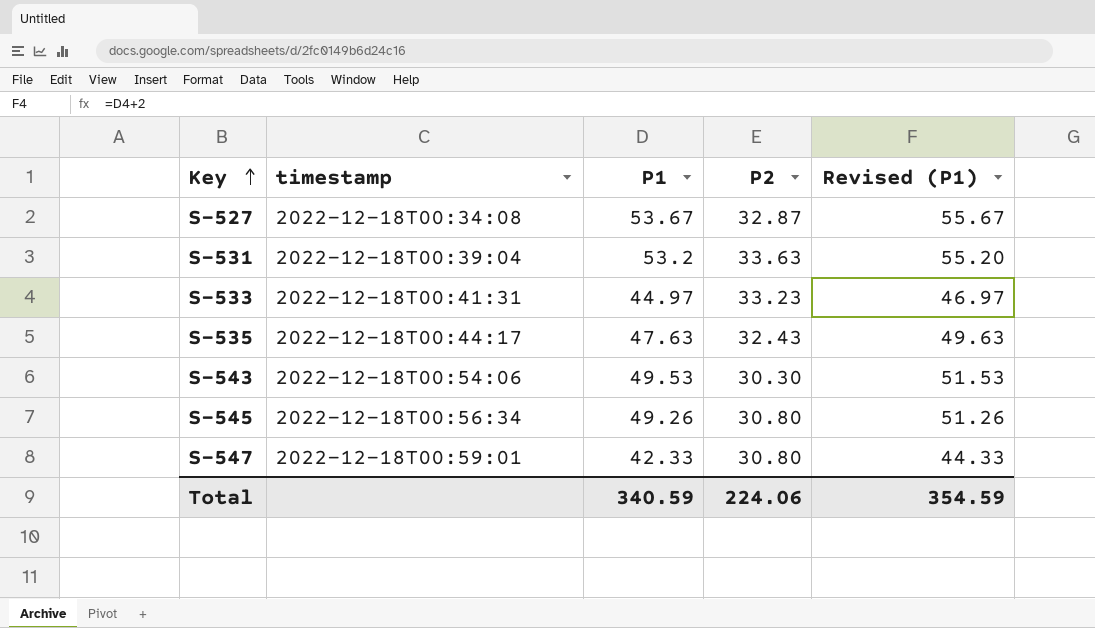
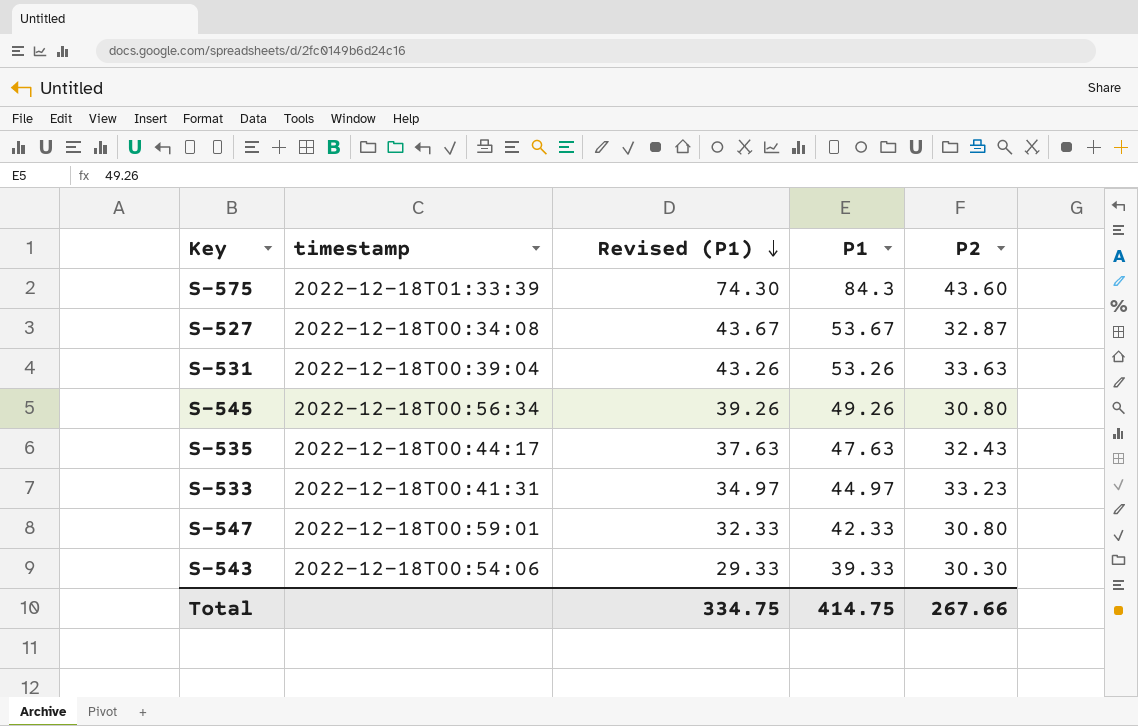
row order: Key ascending -> Revised (P1) descending
column Revised (P1) | formula: [P1] + 2 -> [P1] - 10
column Revised (P1) | position: 5 -> 3
row S-575: none -> 2022-12-18T01:33:39 | 74.30 | 84.3 | 43.60
S-531 | P1: 53.2 -> 53.26
S-543 | P1: 49.53 -> 39.33
Total | Revised (P1): 354.59 -> 334.75
Total | P1: 340.59 -> 414.75
Total | P2: 224.06 -> 267.66

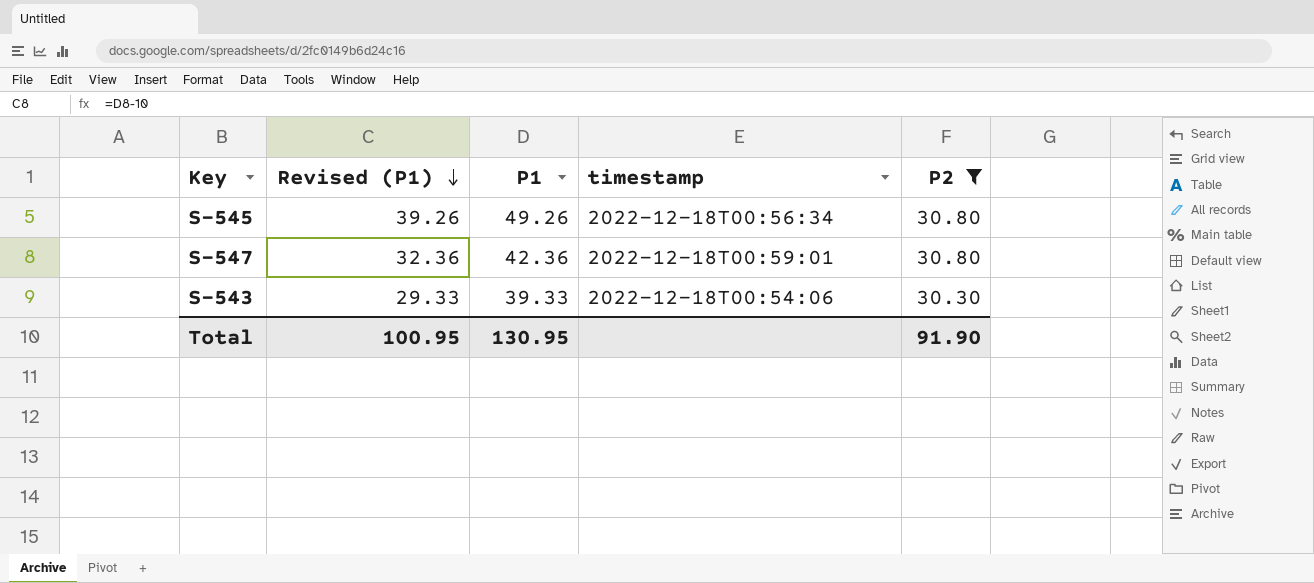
filter: none -> P2 <= 30.80
column timestamp | position: 2 -> 4
S-547 | Revised (P1): 32.33 -> 32.36
S-547 | P1: 42.33 -> 42.36
Total | Revised (P1): 334.75 -> 100.95
Total | P1: 414.75 -> 130.95
Total | P2: 267.66 -> 91.90

